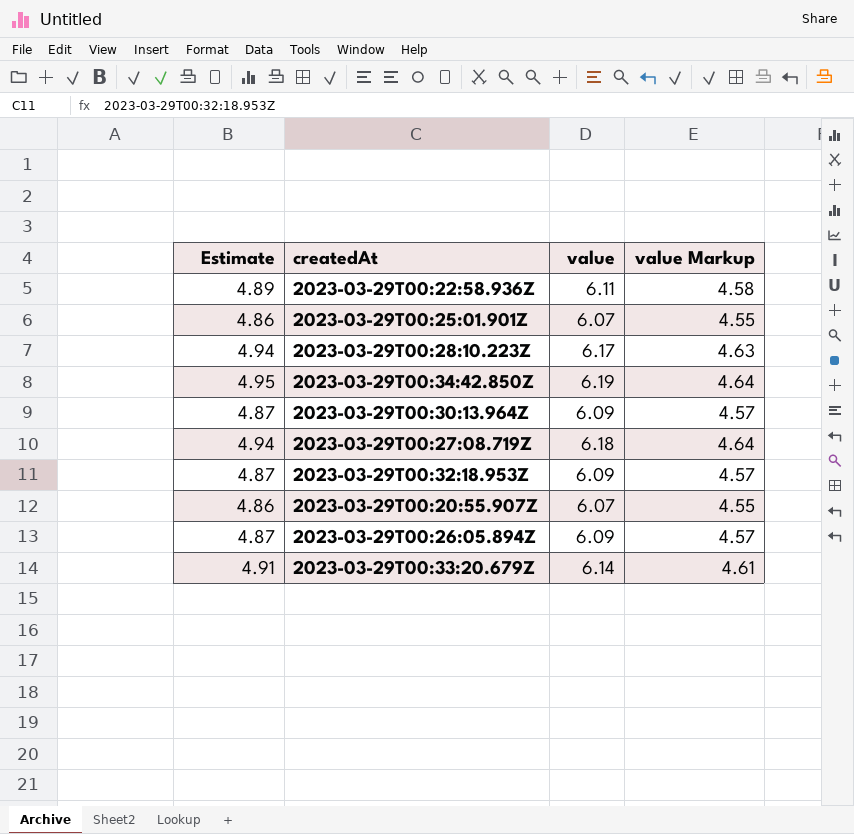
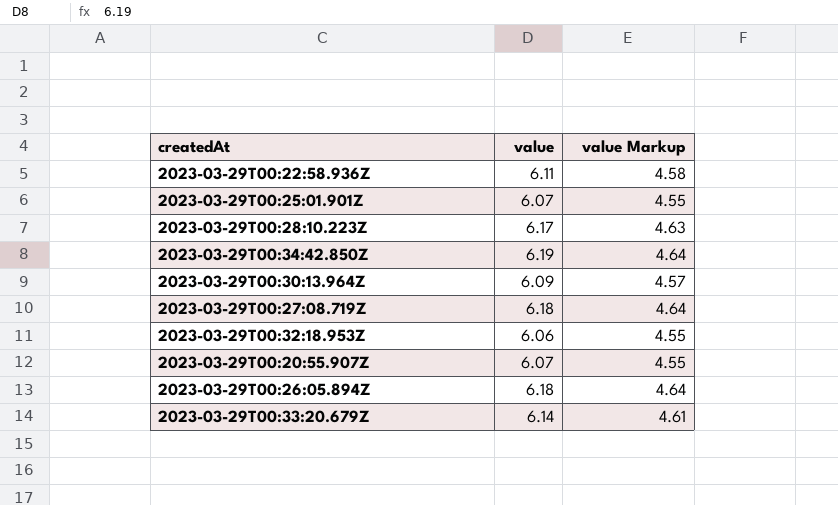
column Estimate | formula: [value] * 0.8 -> none
2023-03-29T00:32:18.953Z | value: 6.09 -> 6.06
2023-03-29T00:32:18.953Z | value Markup: 4.57 -> 4.55
2023-03-29T00:26:05.894Z | value: 6.09 -> 6.18
2023-03-29T00:26:05.894Z | value Markup: 4.57 -> 4.64

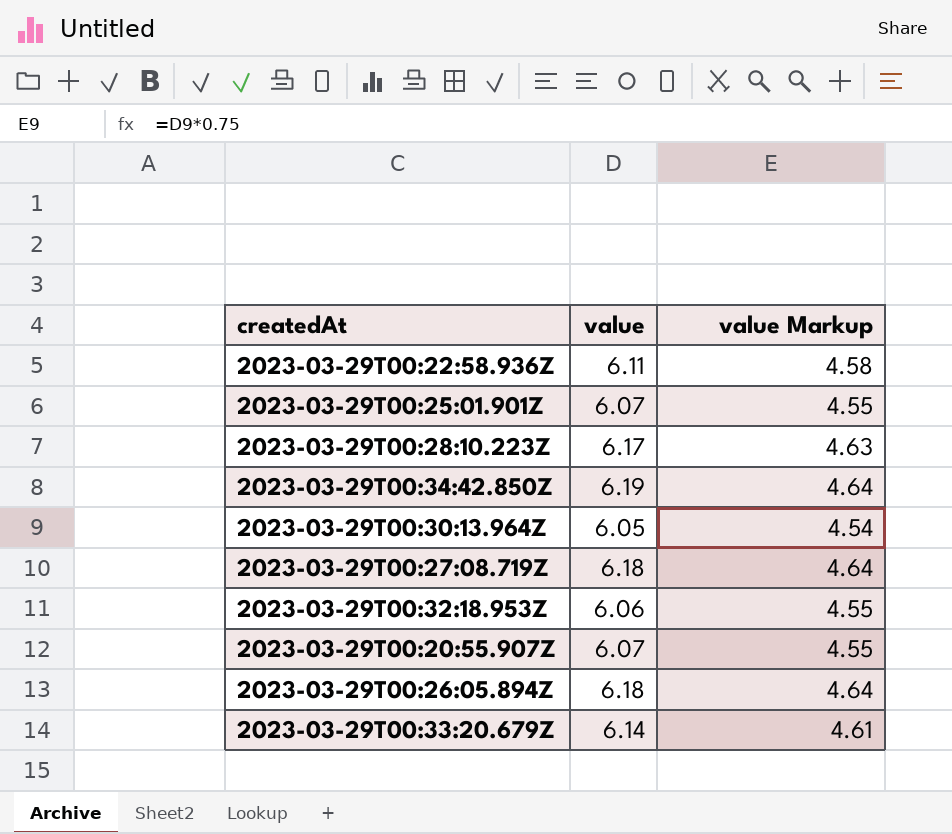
2023-03-29T00:30:13.964Z | value: 6.09 -> 6.05
2023-03-29T00:30:13.964Z | value Markup: 4.57 -> 4.54

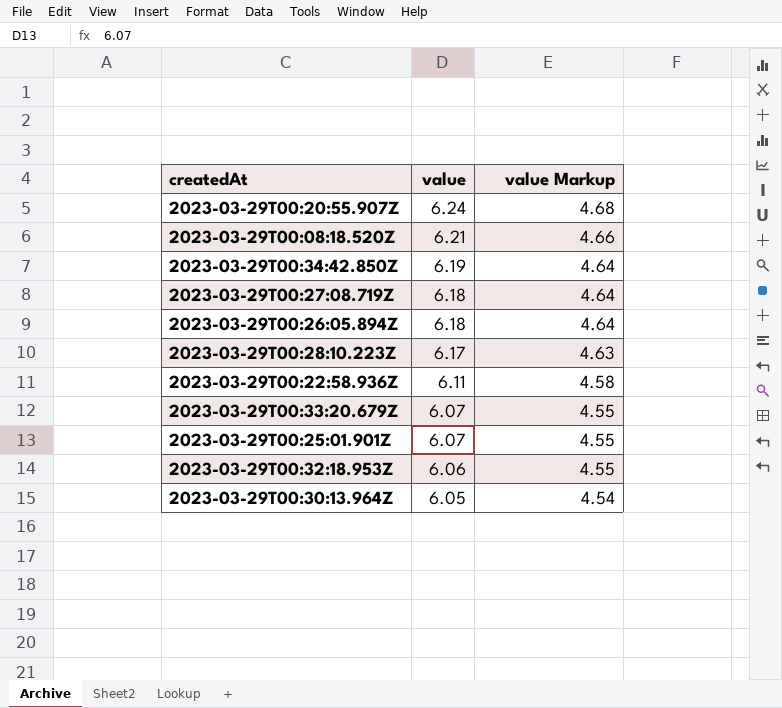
row order: none -> value descending
2023-03-29T00:20:55.907Z | value: 6.07 -> 6.24
2023-03-29T00:20:55.907Z | value Markup: 4.55 -> 4.68
row 2023-03-29T00:08:18.520Z: none -> 6.21 | 4.66
2023-03-29T00:33:20.679Z | value: 6.14 -> 6.07
2023-03-29T00:33:20.679Z | value Markup: 4.61 -> 4.55

